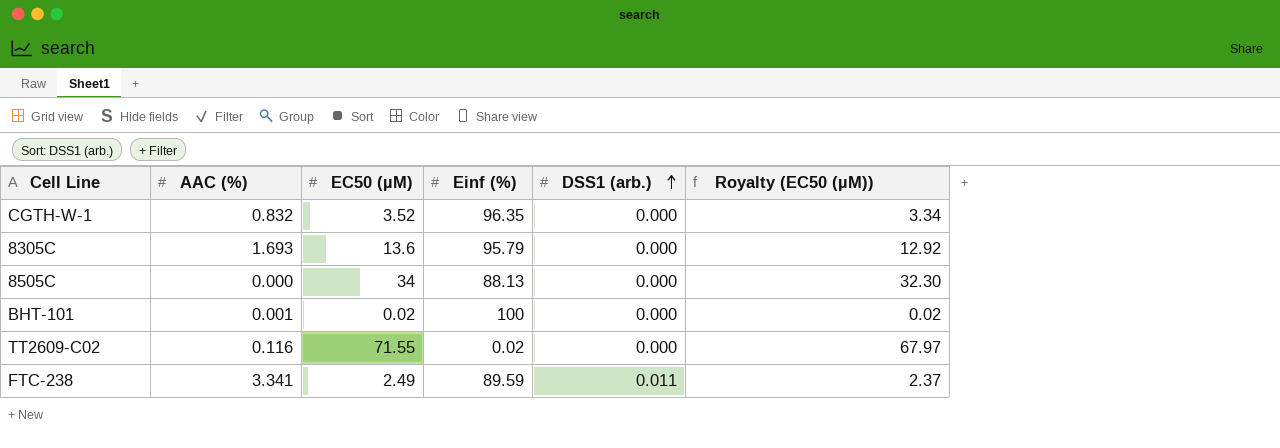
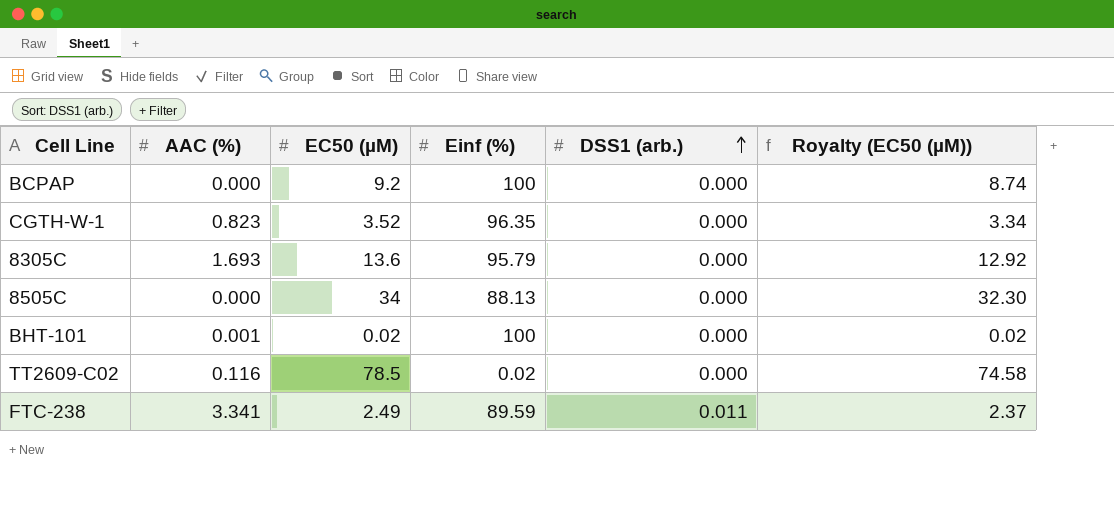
row BCPAP: none -> 0.000 | 9.2 | 100 | 0.000 | 8.74
CGTH-W-1 | AAC (%): 0.832 -> 0.823
TT2609-C02 | EC50 (µM): 71.55 -> 78.5
TT2609-C02 | Royalty (EC50 (µM)): 67.97 -> 74.58

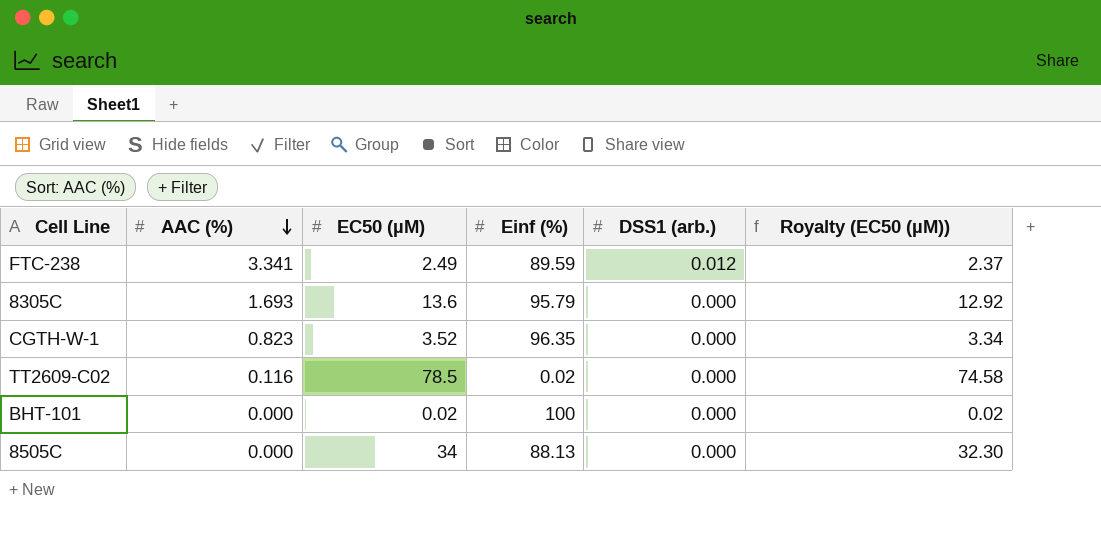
row order: DSS1 (arb.) ascending -> AAC (%) descending
row BCPAP: 0.000 | 9.2 | 100 | 0.000 | 8.74 -> none
FTC-238 | DSS1 (arb.): 0.011 -> 0.012
BHT-101 | AAC (%): 0.001 -> 0.000

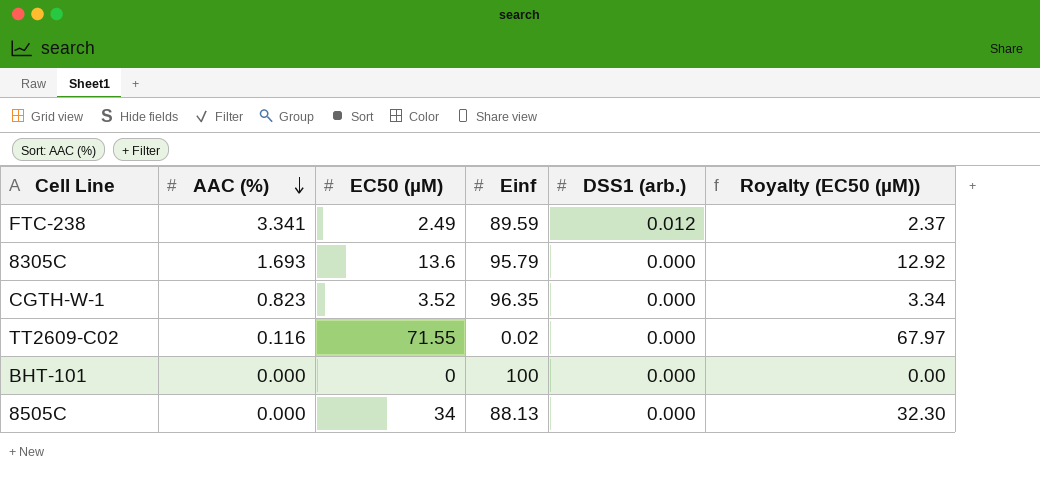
column name: Einf (%) -> Einf
TT2609-C02 | EC50 (µM): 78.5 -> 71.55
TT2609-C02 | Royalty (EC50 (µM)): 74.58 -> 67.97
BHT-101 | EC50 (µM): 0.02 -> 0
BHT-101 | Royalty (EC50 (µM)): 0.02 -> 0.00

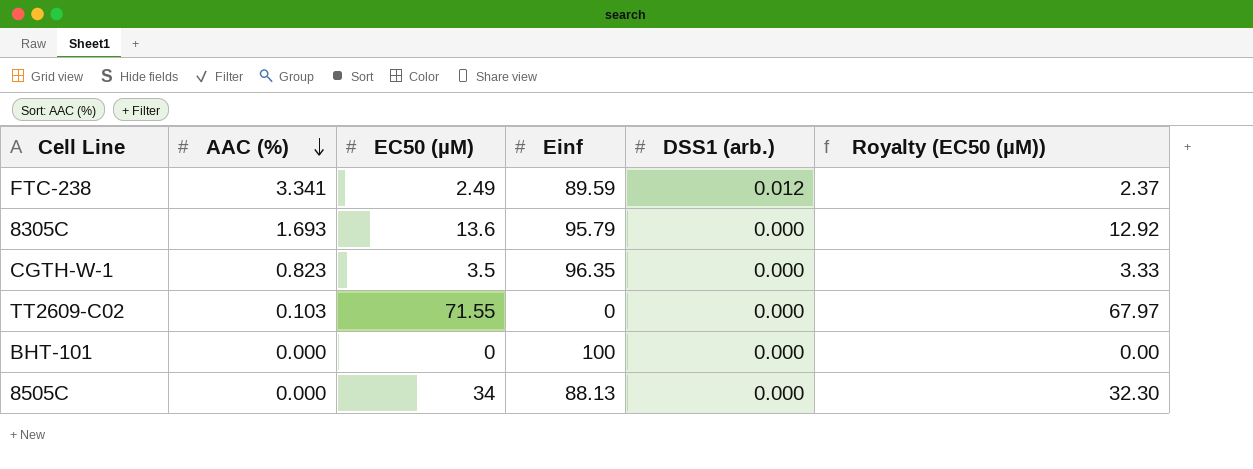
CGTH-W-1 | EC50 (µM): 3.52 -> 3.5
CGTH-W-1 | Royalty (EC50 (µM)): 3.34 -> 3.33
TT2609-C02 | AAC (%): 0.116 -> 0.103
TT2609-C02 | Einf: 0.02 -> 0

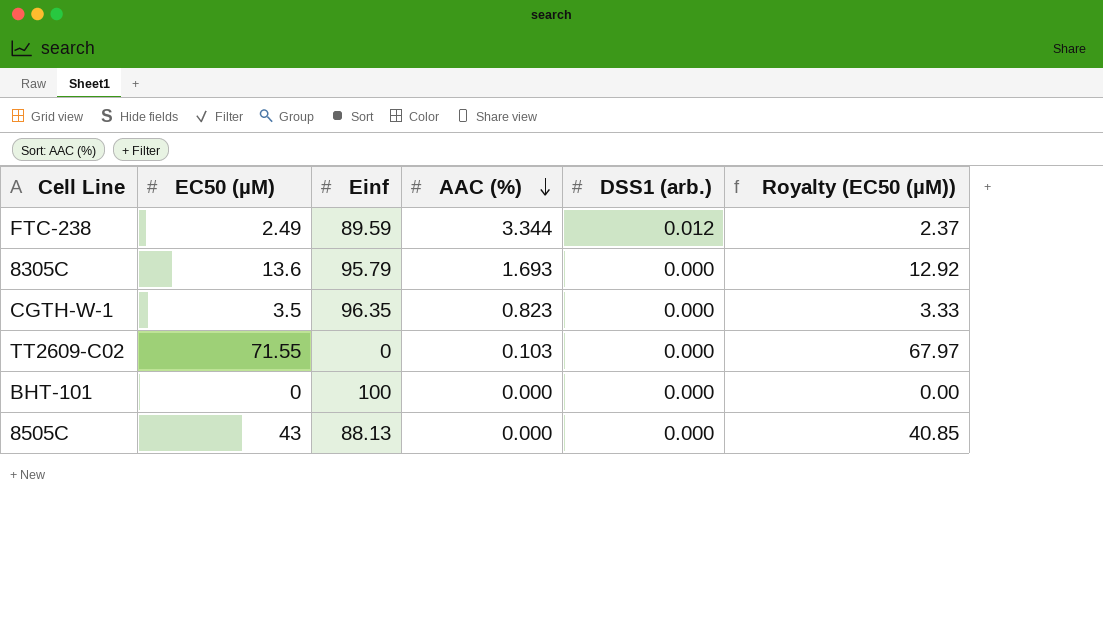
column AAC (%) | position: 2 -> 4
FTC-238 | AAC (%): 3.341 -> 3.344
8505C | EC50 (µM): 34 -> 43
8505C | Royalty (EC50 (µM)): 32.30 -> 40.85

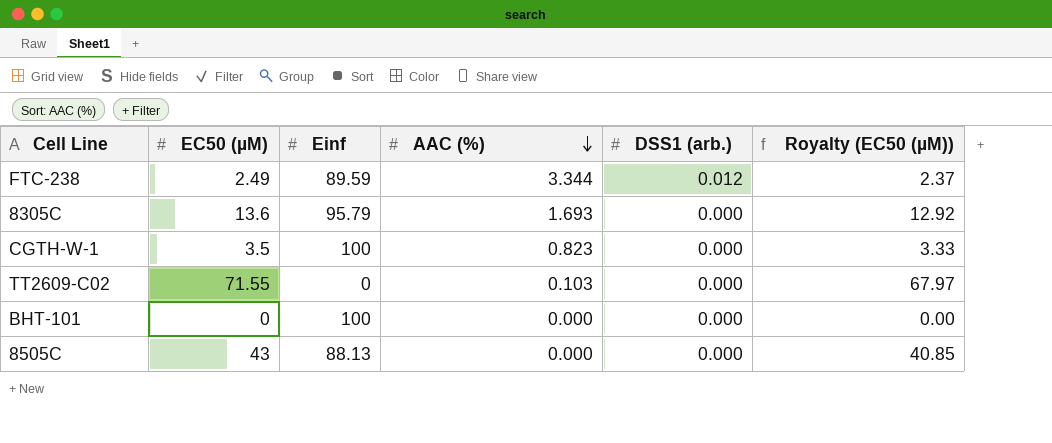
CGTH-W-1 | Einf: 96.35 -> 100

